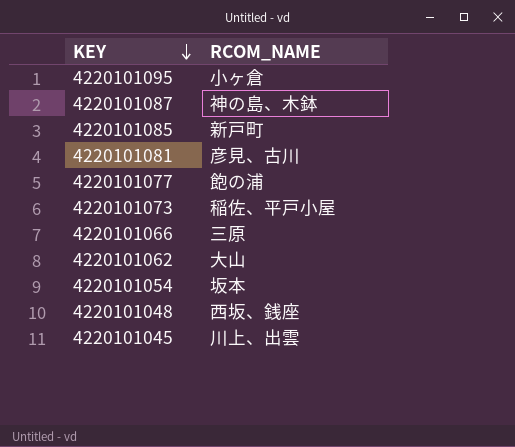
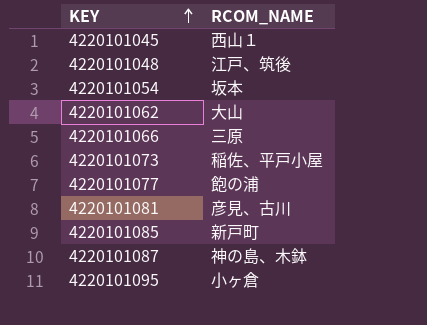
row order: KEY descending -> KEY ascending
4220101045 | RCOM_NAME: 川上、出雲 -> 西山１
4220101048 | RCOM_NAME: 西坂、銭座 -> 江戸、筑後

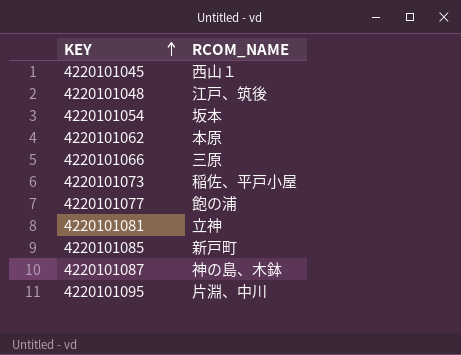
4220101062 | RCOM_NAME: 大山 -> 本原
4220101081 | RCOM_NAME: 彦見、古川 -> 立神
4220101095 | RCOM_NAME: 小ヶ倉 -> 片淵、中川

